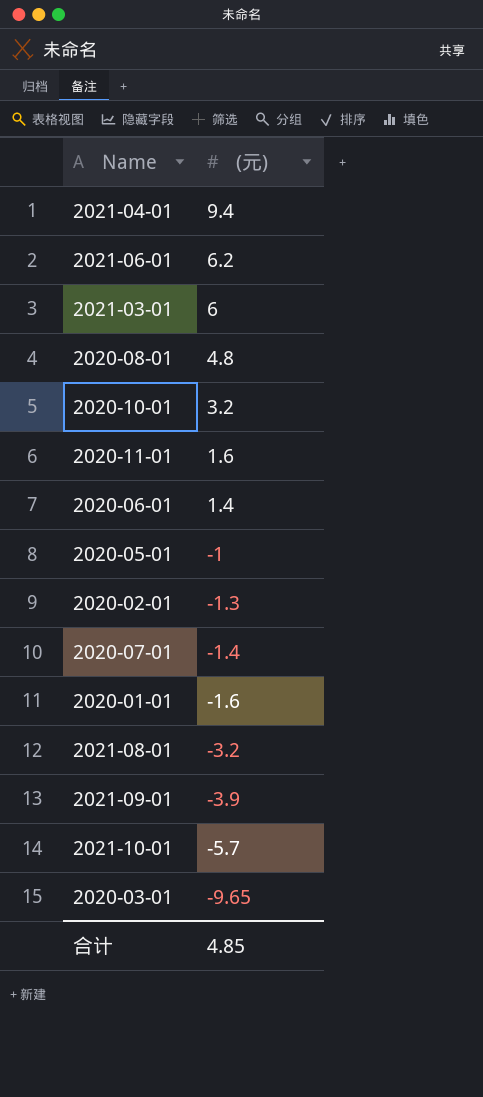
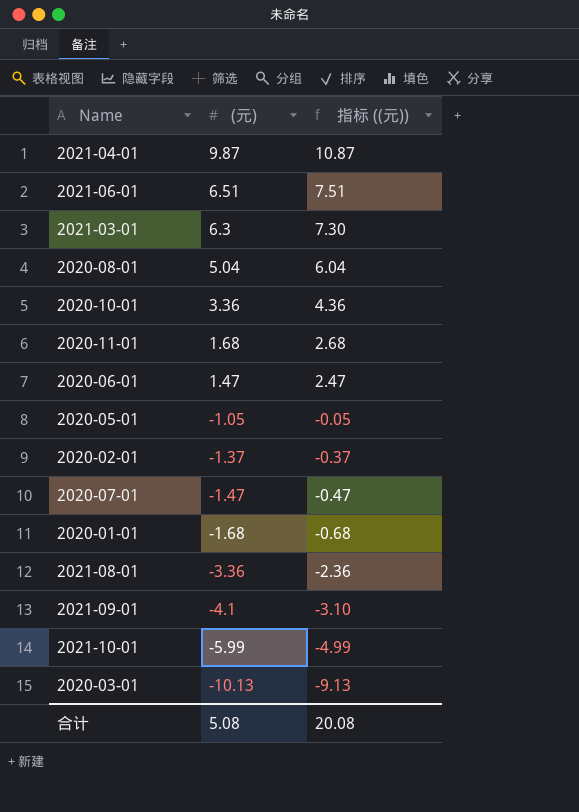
column 指标 ((元)) | formula: none -> [(元)] + 1
2021-04-01 | (元): 9.4 -> 9.87
2021-06-01 | (元): 6.2 -> 6.51
2021-03-01 | (元): 6 -> 6.3
2020-08-01 | (元): 4.8 -> 5.04
2020-10-01 | (元): 3.2 -> 3.36
2020-11-01 | (元): 1.6 -> 1.68
2020-06-01 | (元): 1.4 -> 1.47
2020-05-01 | (元): -1 -> -1.05
2020-02-01 | (元): -1.3 -> -1.37
2020-07-01 | (元): -1.4 -> -1.47
2020-01-01 | (元): -1.6 -> -1.68
2021-08-01 | (元): -3.2 -> -3.36
2021-09-01 | (元): -3.9 -> -4.1
2021-10-01 | (元): -5.7 -> -5.99
2020-03-01 | (元): -9.65 -> -10.13
合计 | (元): 4.85 -> 5.08

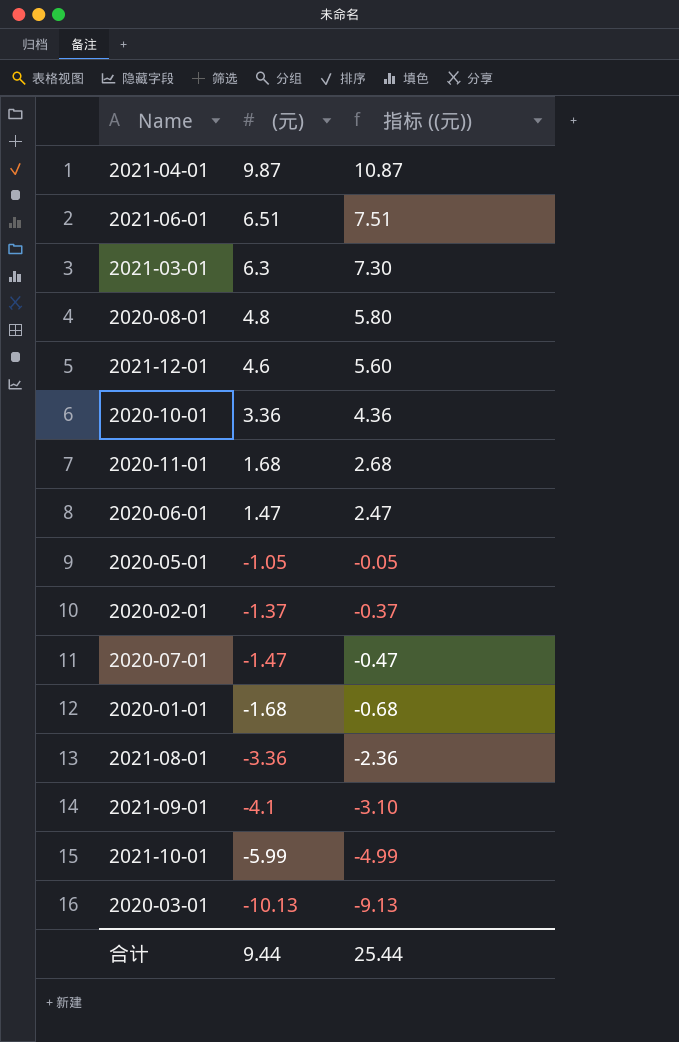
2020-08-01 | (元): 5.04 -> 4.8
2020-08-01 | 指标 ((元)): 6.04 -> 5.80
row 2021-12-01: none -> 4.6 | 5.60
合计 | (元): 5.08 -> 9.44
合计 | 指标 ((元)): 20.08 -> 25.44

